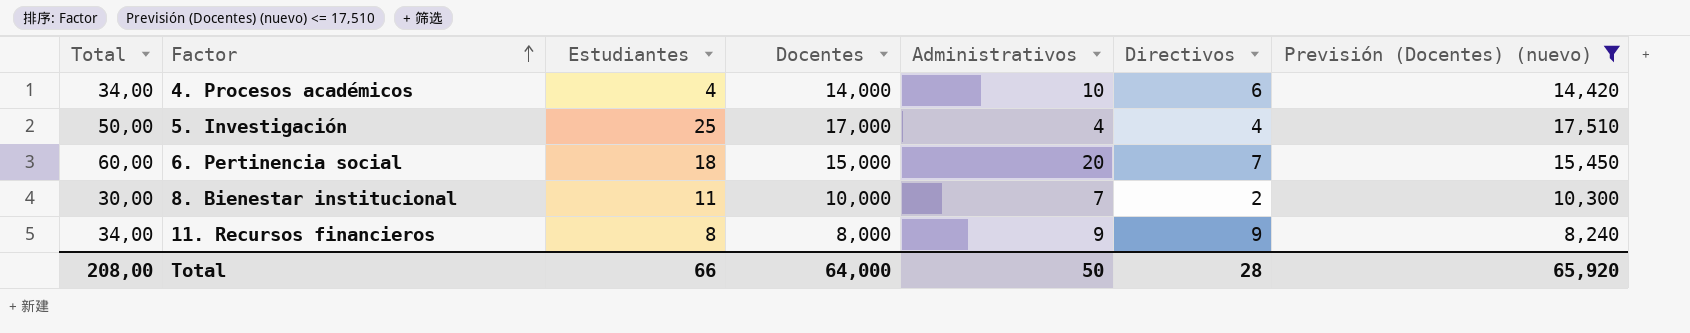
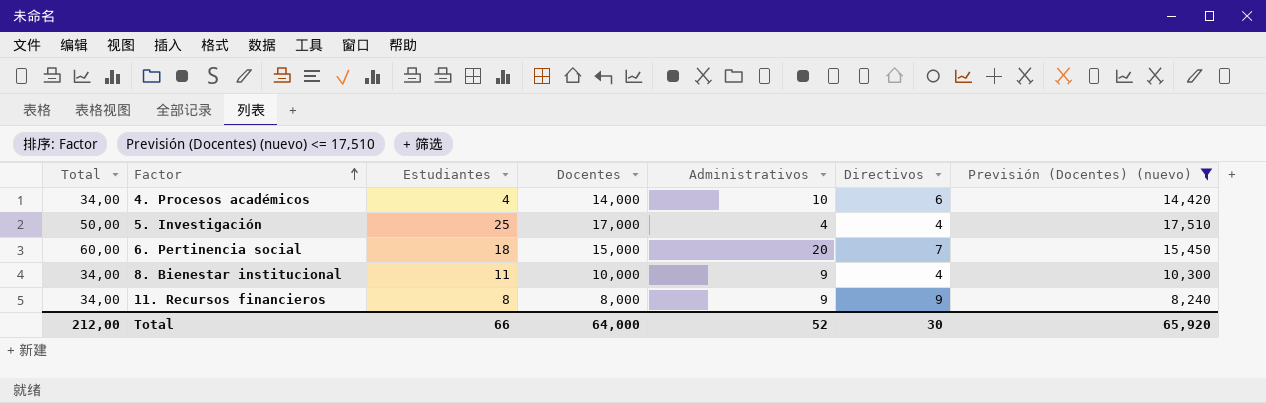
8. Bienestar institucional | Total: 30,00 -> 34,00
8. Bienestar institucional | Administrativos: 7 -> 9
8. Bienestar institucional | Directivos: 2 -> 4
Total | Total: 208,00 -> 212,00
Total | Administrativos: 50 -> 52
Total | Directivos: 28 -> 30

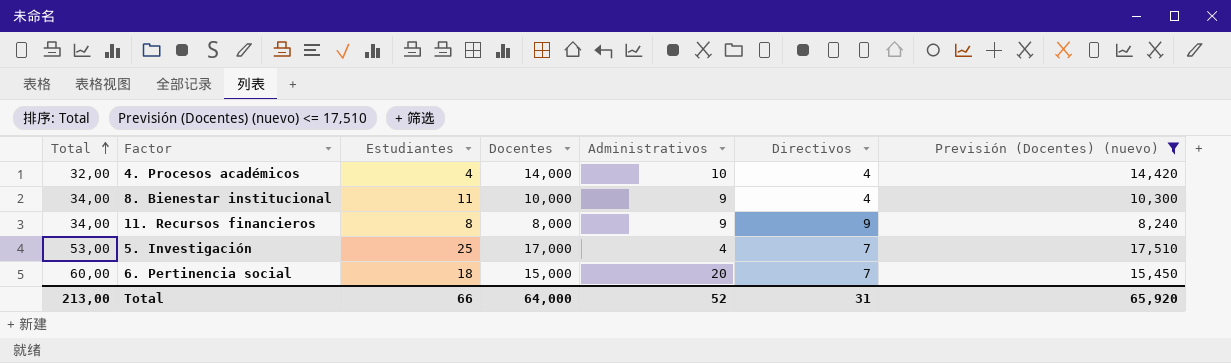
row order: Factor ascending -> Total ascending
4. Procesos académicos | Total: 34,00 -> 32,00
4. Procesos académicos | Directivos: 6 -> 4
5. Investigación | Total: 50,00 -> 53,00
5. Investigación | Directivos: 4 -> 7
Total | Total: 212,00 -> 213,00
Total | Directivos: 30 -> 31

